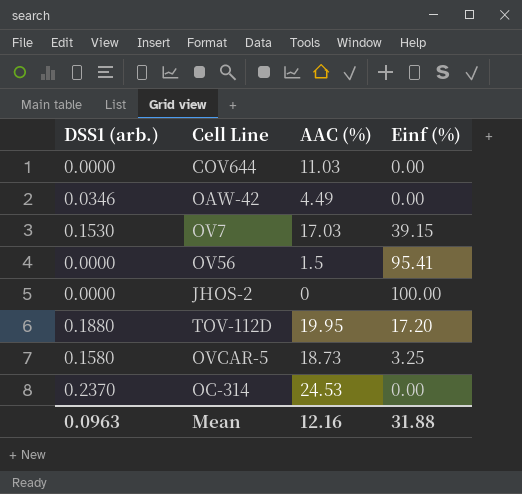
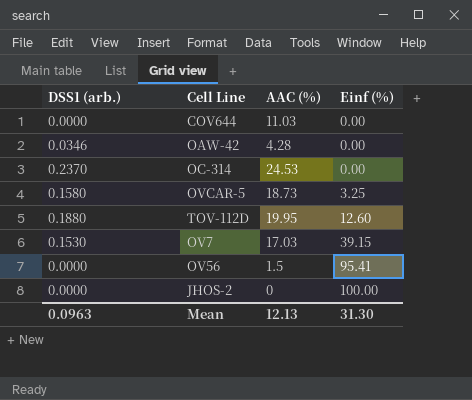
row order: none -> Einf (%) ascending
OAW-42 | AAC (%): 4.49 -> 4.28
TOV-112D | Einf (%): 17.20 -> 12.60
Mean | AAC (%): 12.16 -> 12.13
Mean | Einf (%): 31.88 -> 31.30

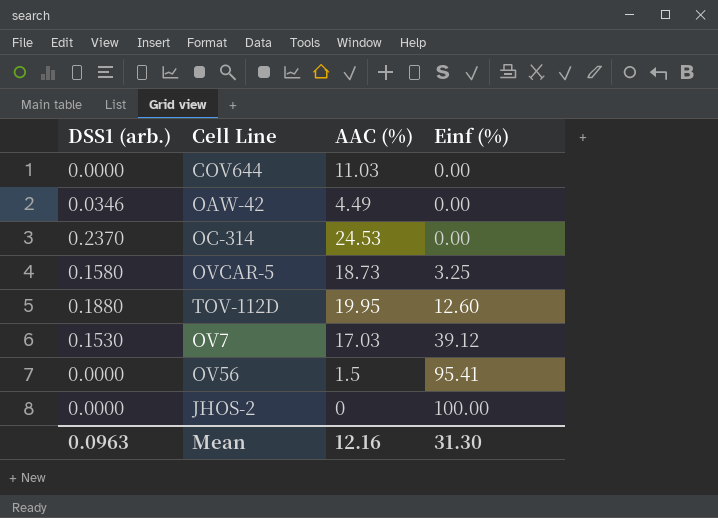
OAW-42 | AAC (%): 4.28 -> 4.49
OV7 | Einf (%): 39.15 -> 39.12
Mean | AAC (%): 12.13 -> 12.16

